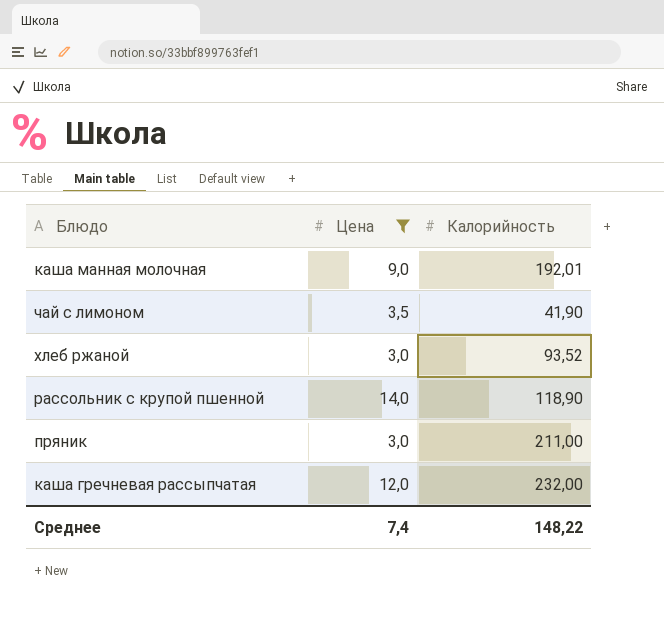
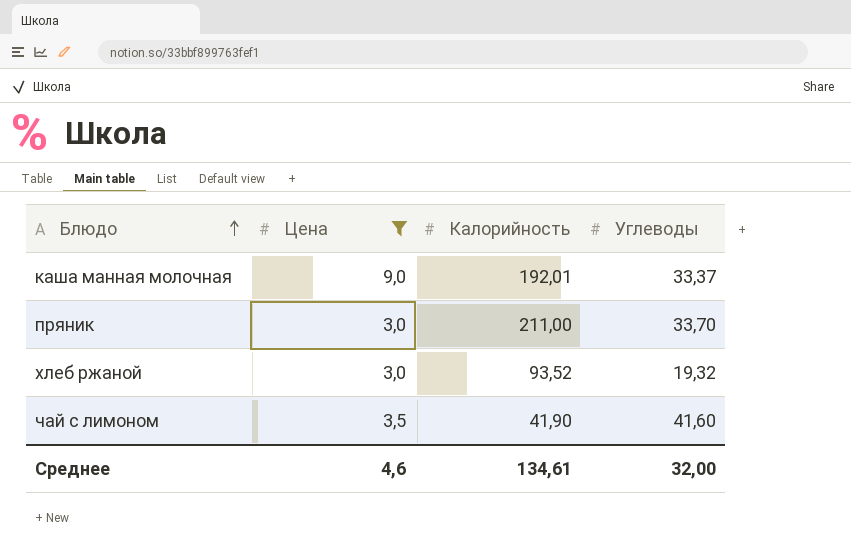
row order: none -> Блюдо ascending
column Углеводы | position: none -> 4
row рассольник с крупой пшенной: 14,0 | 118,90 -> none
row каша гречневая рассыпчатая: 12,0 | 232,00 -> none
Среднее | Цена: 7,4 -> 4,6
Среднее | Калорийность: 148,22 -> 134,61

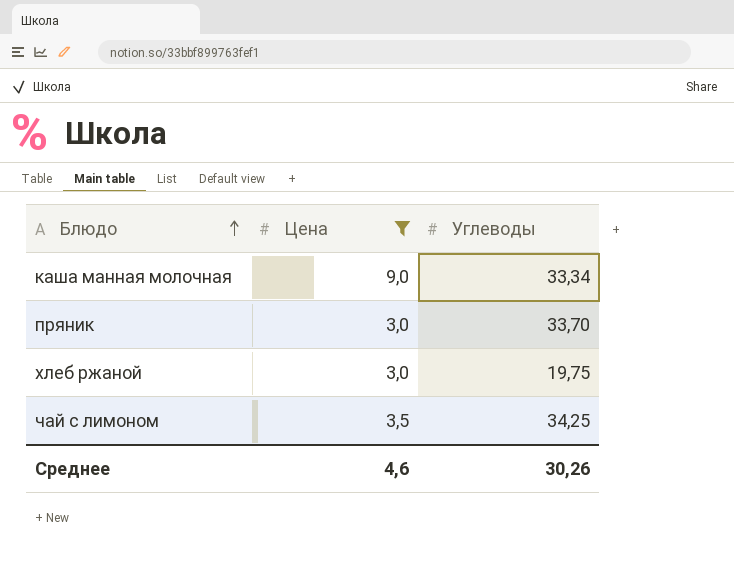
column Калорийность | position: 3 -> none
каша манная молочная | Углеводы: 33,37 -> 33,34
хлеб ржаной | Углеводы: 19,32 -> 19,75
чай с лимоном | Углеводы: 41,60 -> 34,25
Среднее | Углеводы: 32,00 -> 30,26

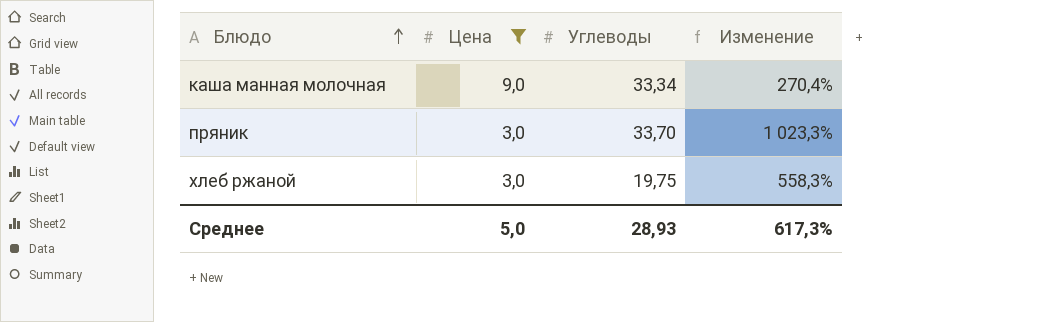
column Изменение | formula: none -> ([Углеводы] - [Цена]) / [Цена]
row чай с лимоном: 3,5 | 34,25 -> none
Среднее | Цена: 4,6 -> 5,0
Среднее | Углеводы: 30,26 -> 28,93

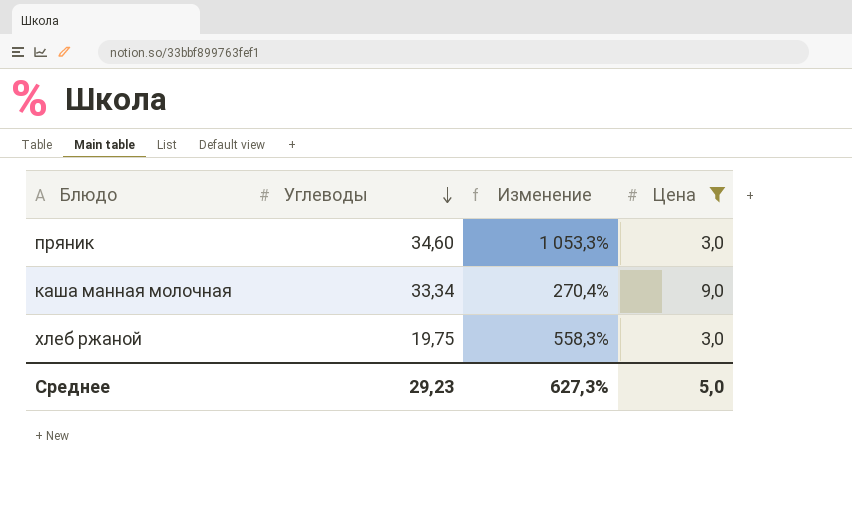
row order: Блюдо ascending -> Углеводы descending
column Цена | position: 2 -> 4
пряник | Углеводы: 33,70 -> 34,60
пряник | Изменение: 1 023,3% -> 1 053,3%
Среднее | Углеводы: 28,93 -> 29,23
Среднее | Изменение: 617,3% -> 627,3%

